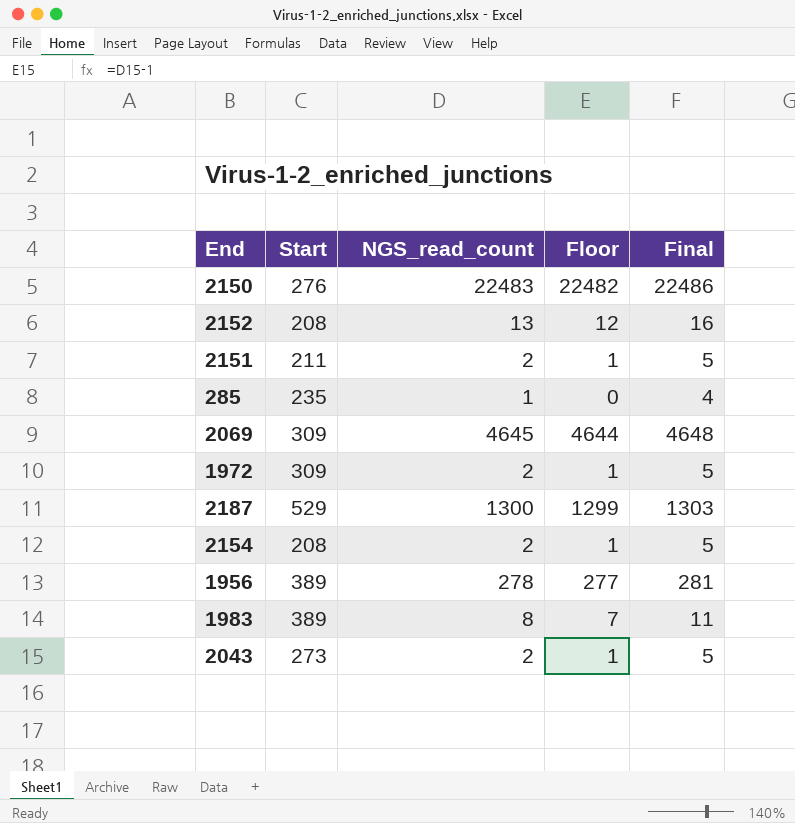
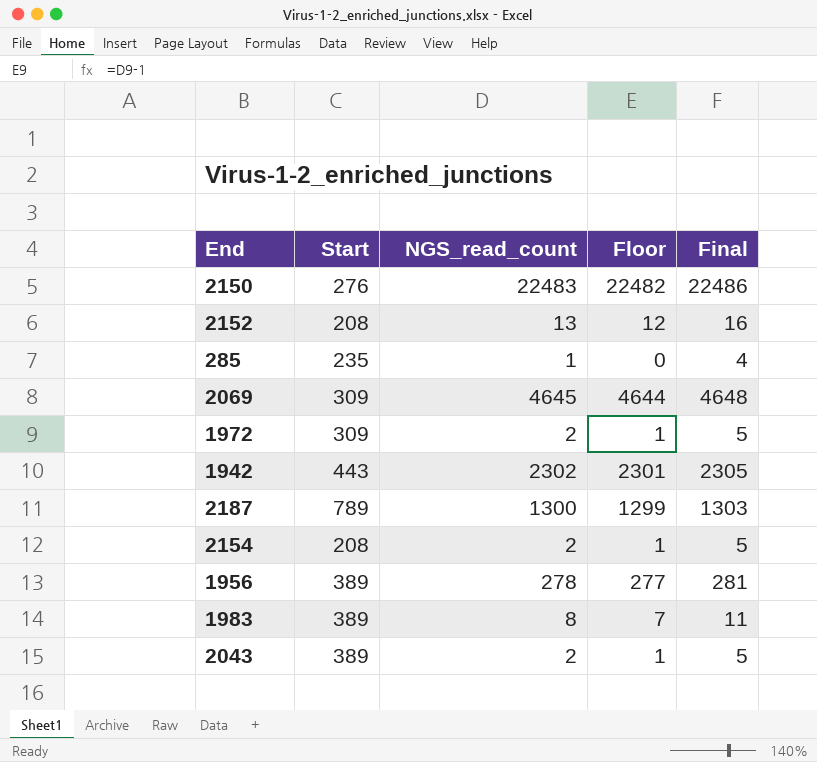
row 2151: 211 | 2 | 1 | 5 -> none
row 1942: none -> 443 | 2302 | 2301 | 2305
2187 | Start: 529 -> 789
2043 | Start: 273 -> 389

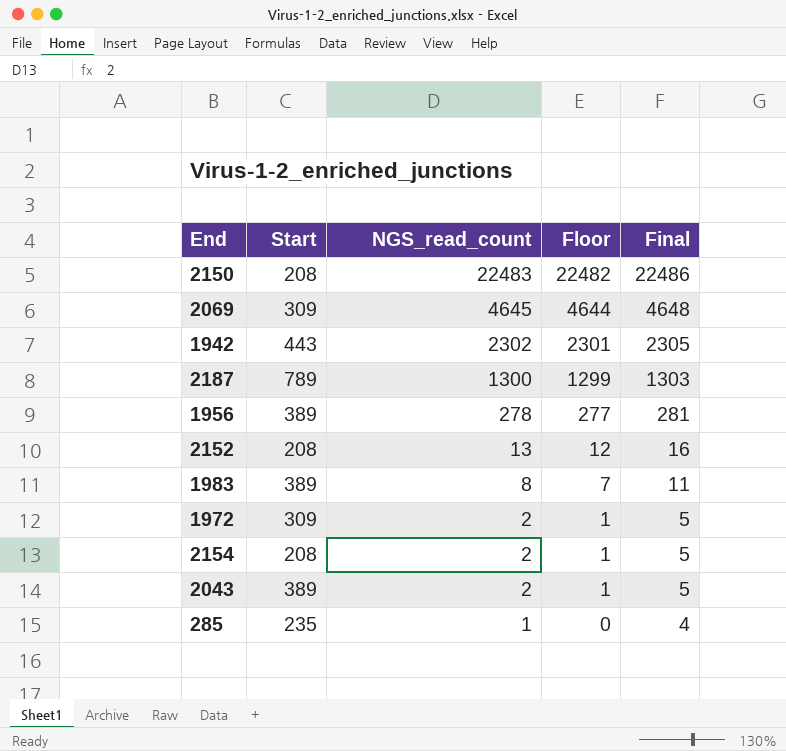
row order: none -> NGS_read_count descending
2150 | Start: 276 -> 208

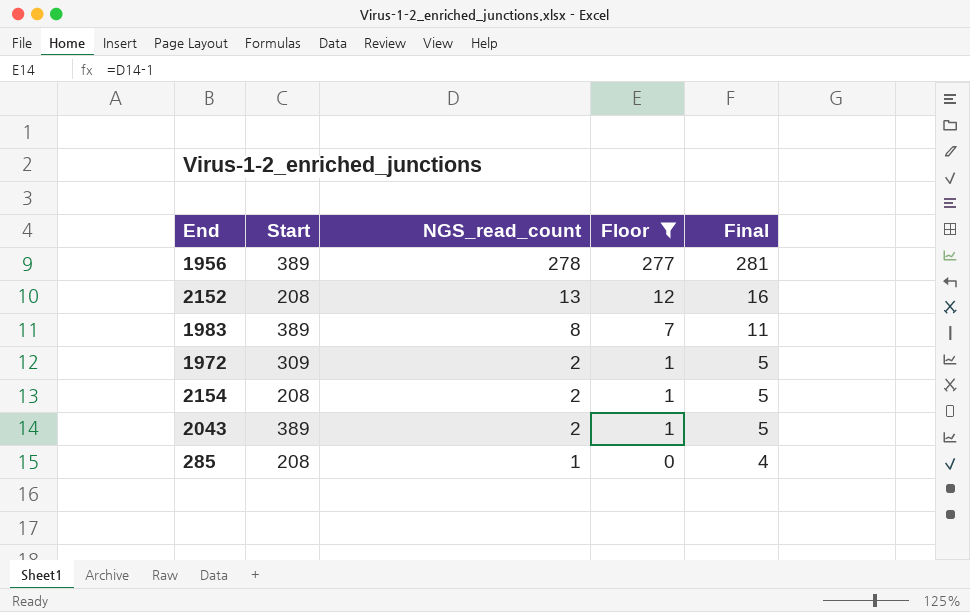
filter: none -> Floor <= 277
285 | Start: 235 -> 208

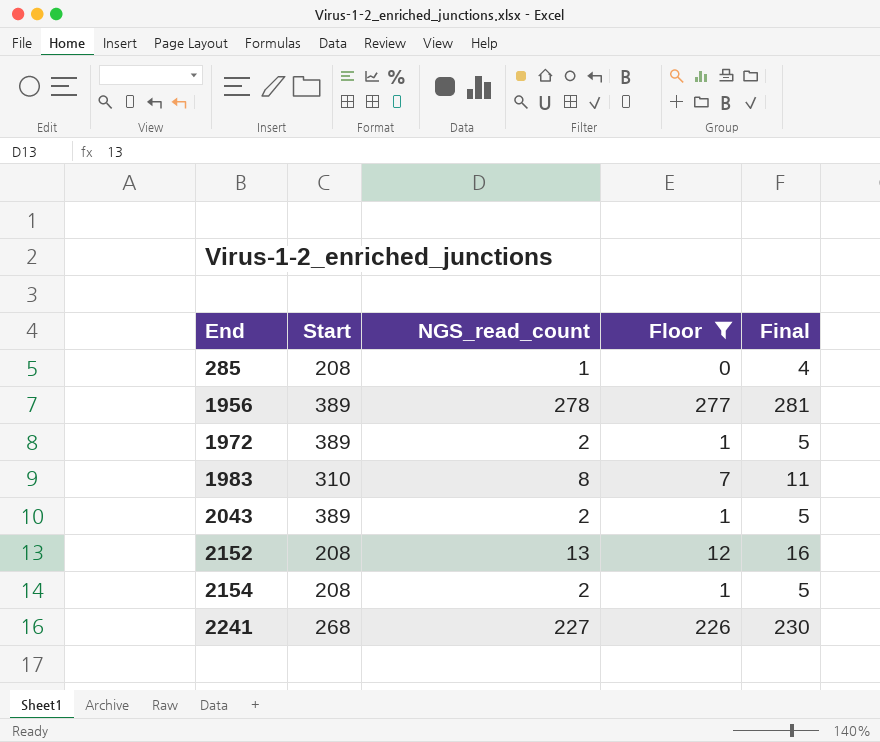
row order: NGS_read_count descending -> End ascending
1972 | Start: 309 -> 389
1983 | Start: 389 -> 310
row 2241: none -> 268 | 227 | 226 | 230

